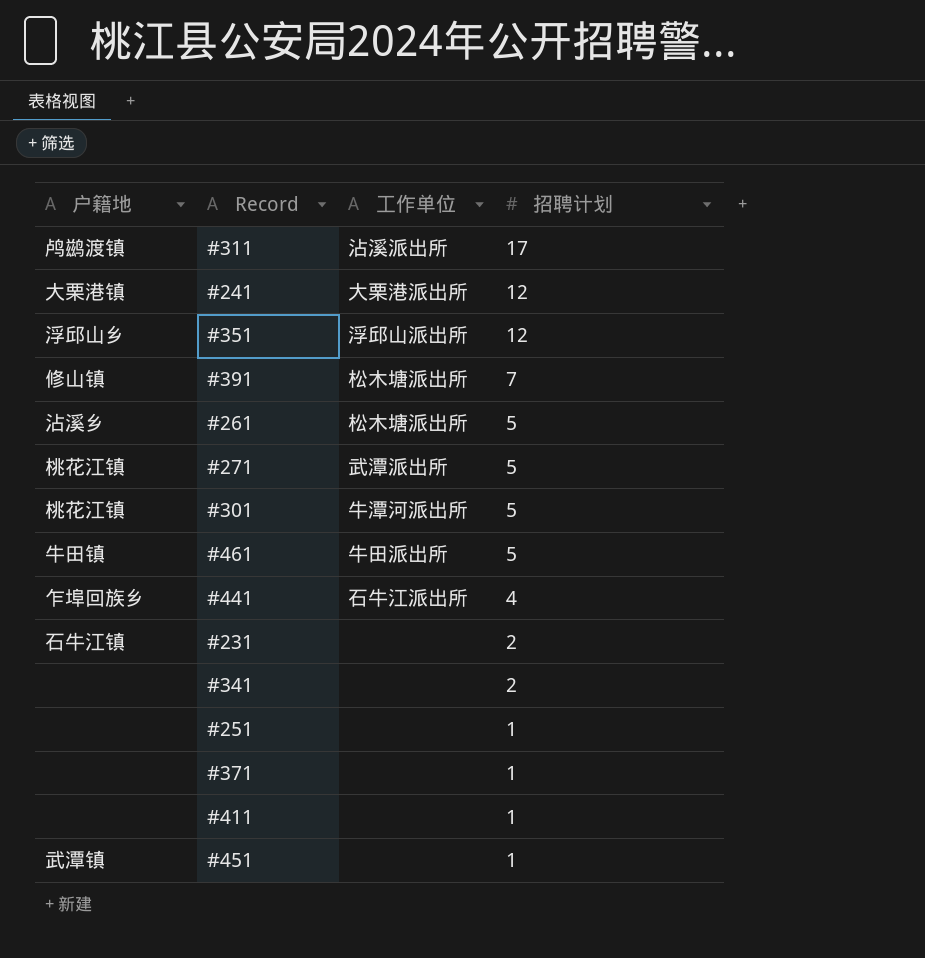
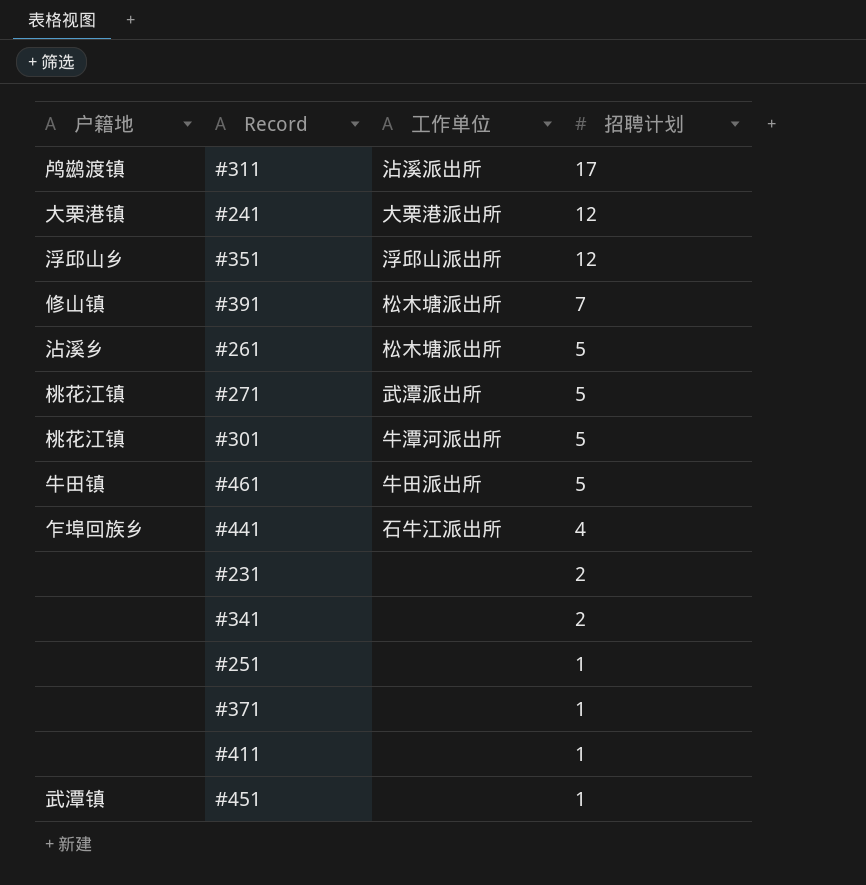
#231 | 户籍地: 石牛江镇 -> none

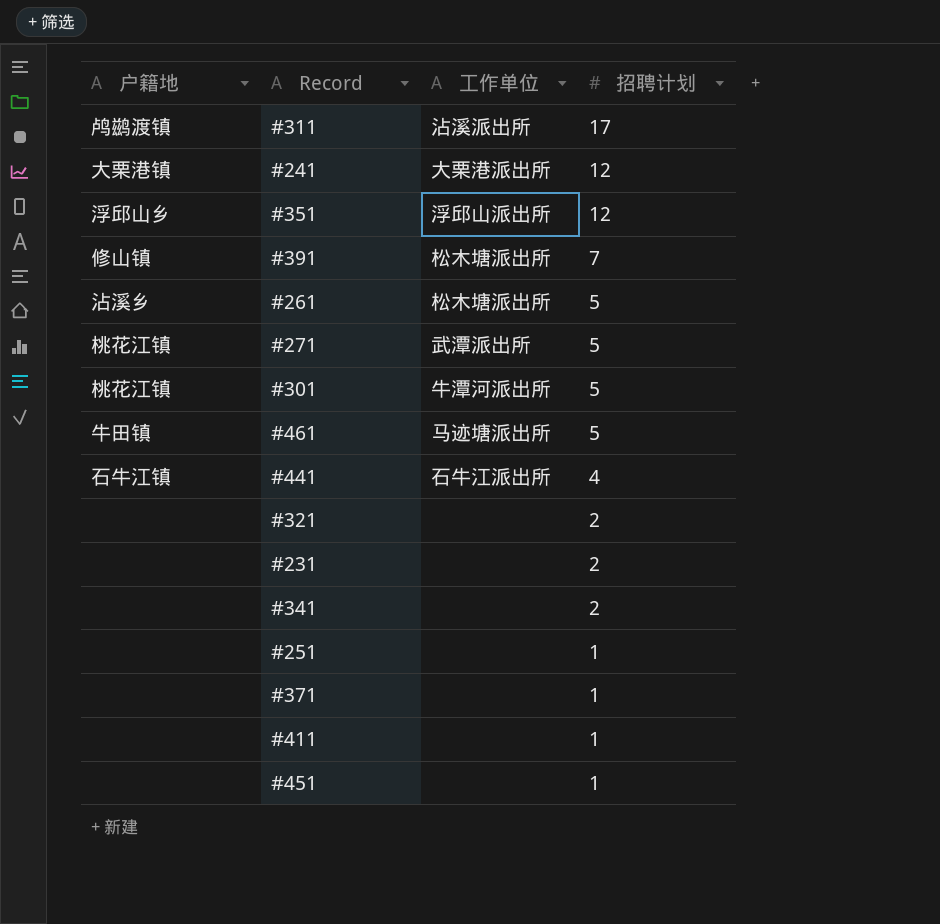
#461 | 工作单位: 牛田派出所 -> 马迹塘派出所
#441 | 户籍地: 乍埠回族乡 -> 石牛江镇
row #321: none -> none | none | 2
#451 | 户籍地: 武潭镇 -> none

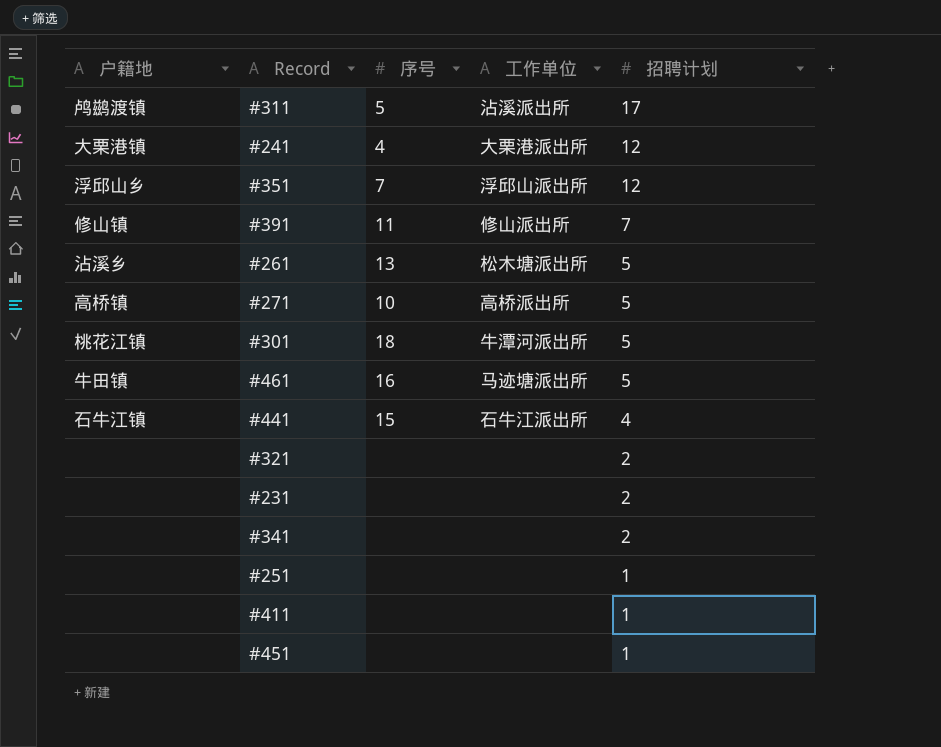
column 序号 | position: none -> 3
row #371: none | none | 1 -> none
#391 | 工作单位: 松木塘派出所 -> 修山派出所
#271 | 户籍地: 桃花江镇 -> 高桥镇
#271 | 工作单位: 武潭派出所 -> 高桥派出所

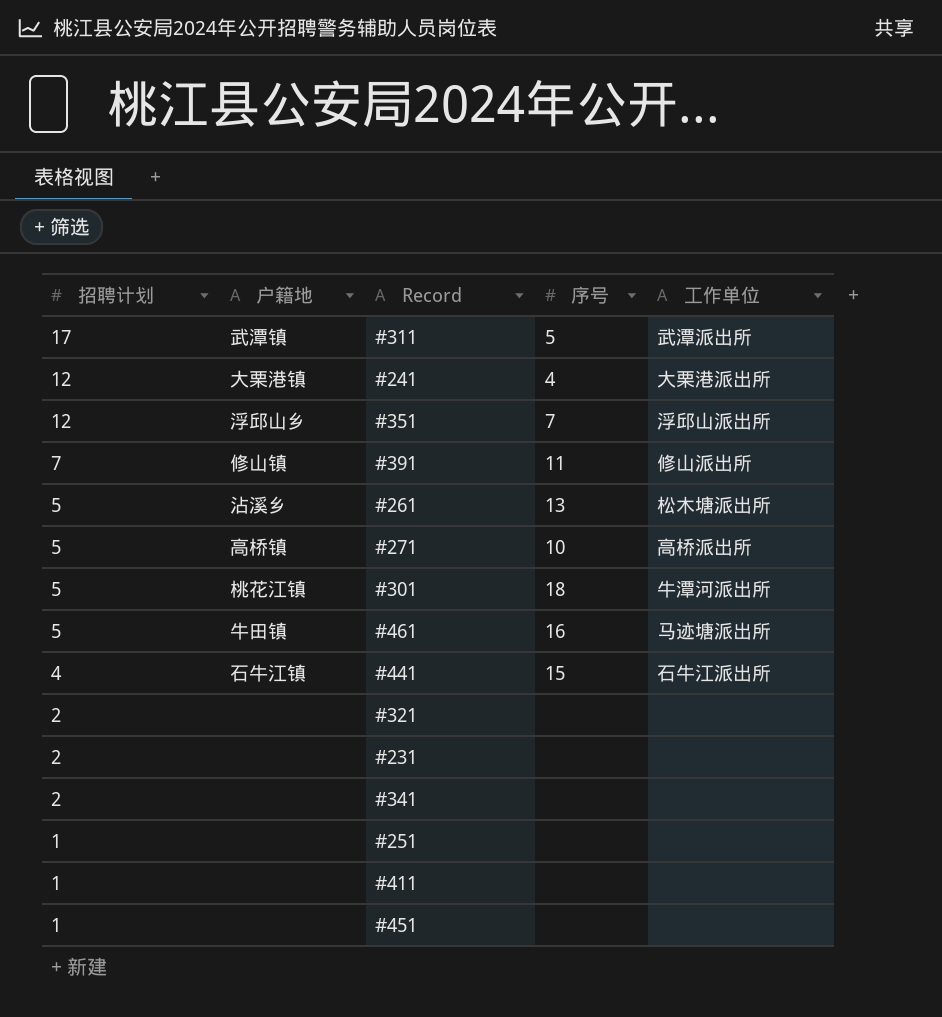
column 招聘计划 | position: 5 -> 1
#311 | 户籍地: 鸬鹚渡镇 -> 武潭镇
#311 | 工作单位: 沾溪派出所 -> 武潭派出所

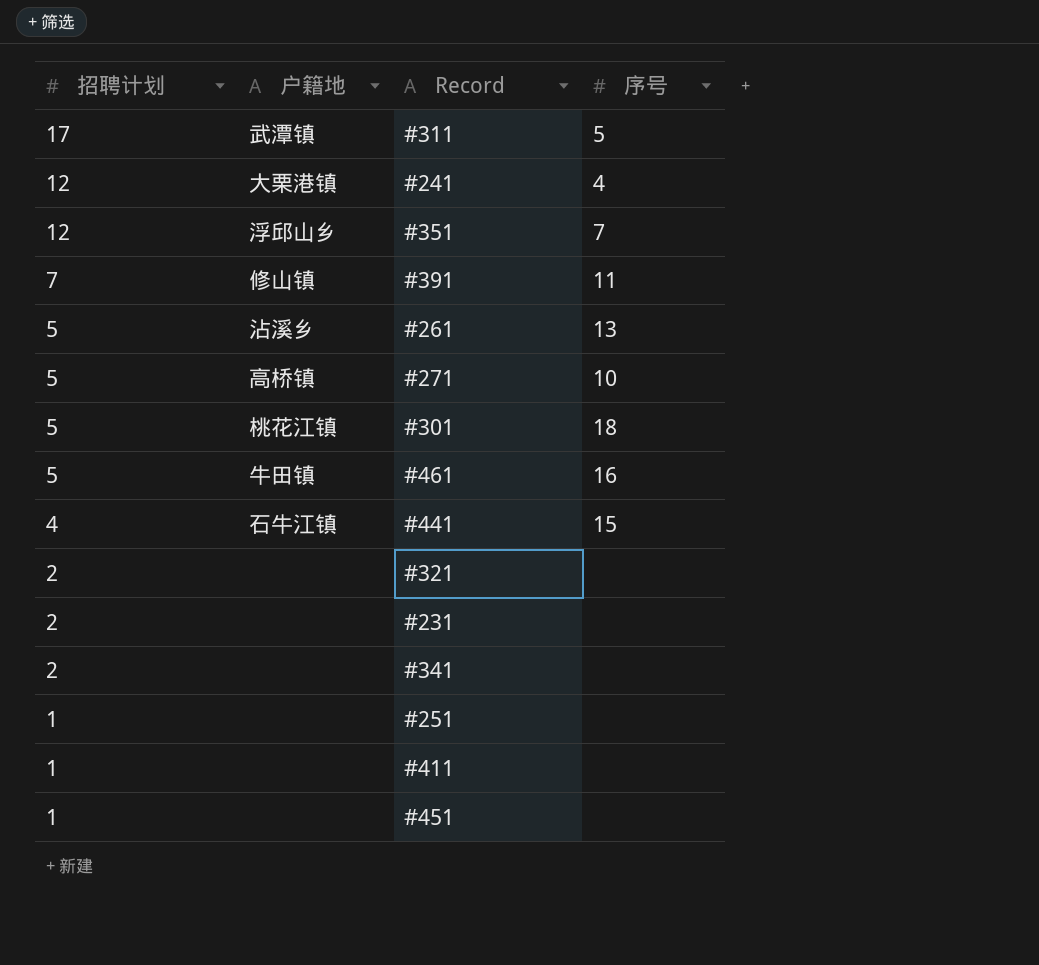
column 工作单位 | position: 5 -> none

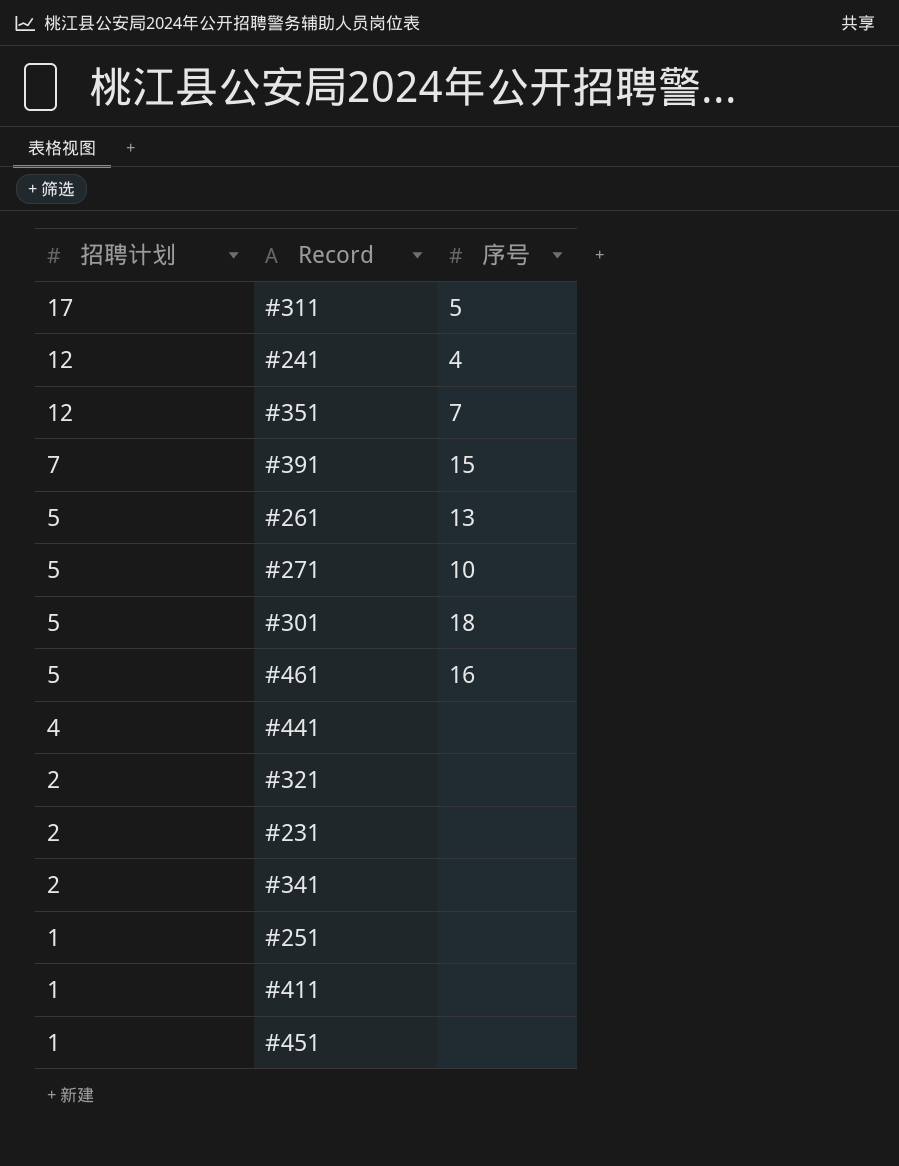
column 户籍地 | position: 2 -> none
#391 | 序号: 11 -> 15
#441 | 序号: 15 -> none

